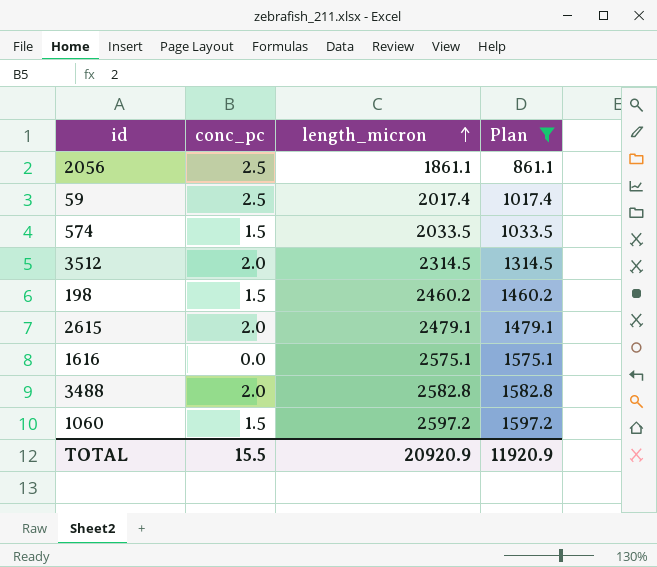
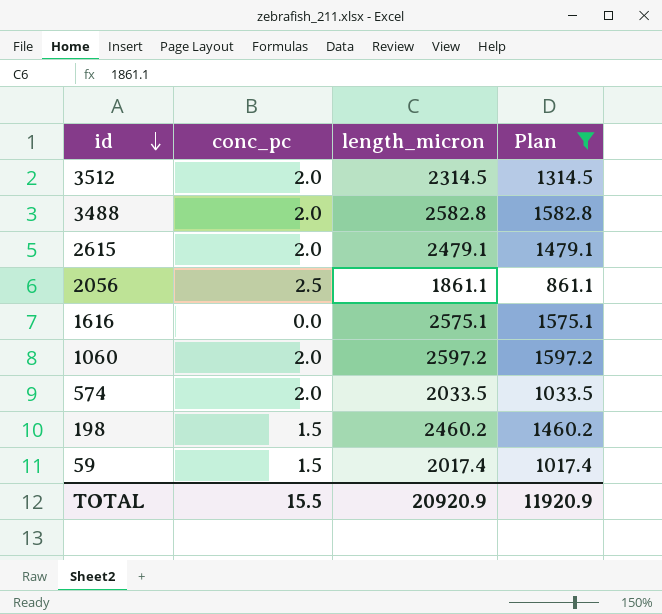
row order: length_micron ascending -> id descending
1060 | conc_pc: 1.5 -> 2.0
574 | conc_pc: 1.5 -> 2.0
59 | conc_pc: 2.5 -> 1.5

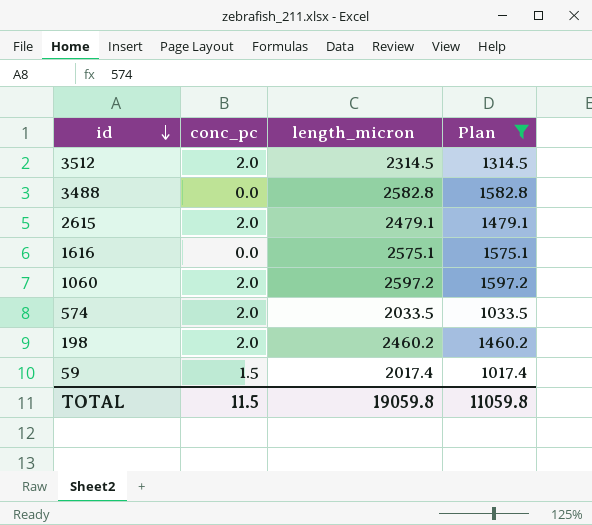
row 2056: 2.5 | 1861.1 | 861.1 -> none
3488 | conc_pc: 2.0 -> 0.0
198 | conc_pc: 1.5 -> 2.0
TOTAL | conc_pc: 15.5 -> 11.5
TOTAL | length_micron: 20920.9 -> 19059.8
TOTAL | Plan: 11920.9 -> 11059.8

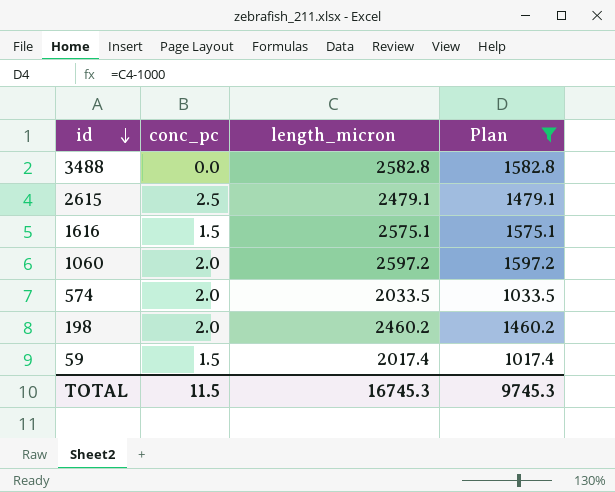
row 3512: 2.0 | 2314.5 | 1314.5 -> none
2615 | conc_pc: 2.0 -> 2.5
1616 | conc_pc: 0.0 -> 1.5
TOTAL | length_micron: 19059.8 -> 16745.3
TOTAL | Plan: 11059.8 -> 9745.3

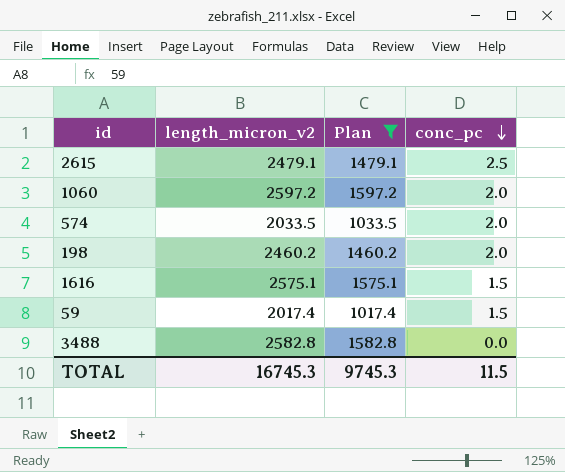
row order: id descending -> conc_pc descending
column name: length_micron -> length_micron_v2
column conc_pc | position: 2 -> 4

